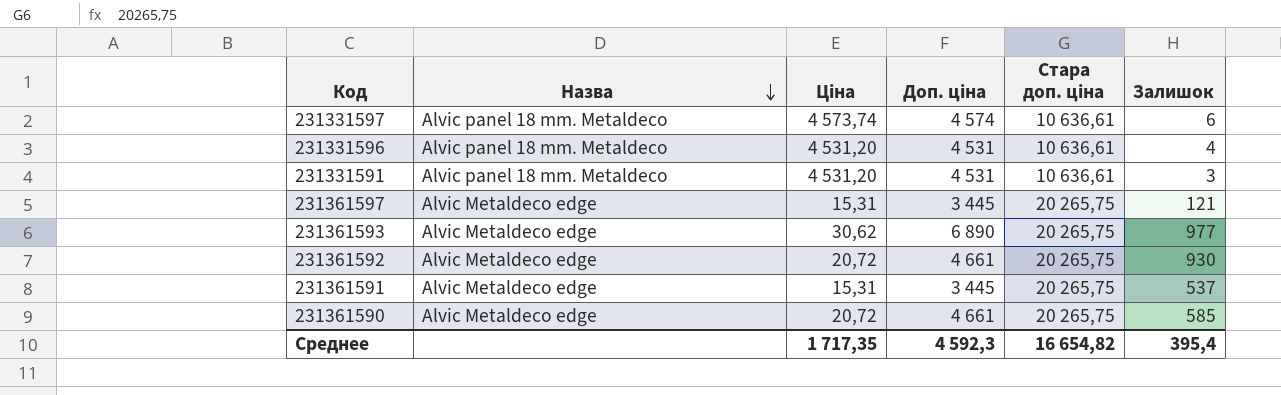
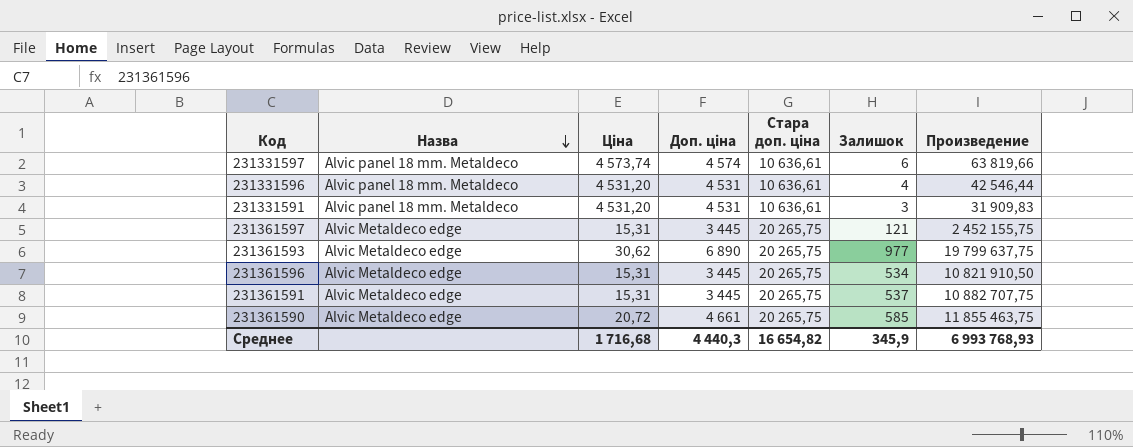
column Произведение | formula: none -> [Стара доп. ціна] * [Залишок]
row 231361592: Alvic Metaldeco edge | 20,72 | 4 661 | 20 265,75 | 930 -> none
row 231361596: none -> Alvic Metaldeco edge | 15,31 | 3 445 | 20 265,75 | 534 | 10 821 910,50
Среднее | Ціна: 1 717,35 -> 1 716,68
Среднее | Доп. ціна: 4 592,3 -> 4 440,3
Среднее | Залишок: 395,4 -> 345,9

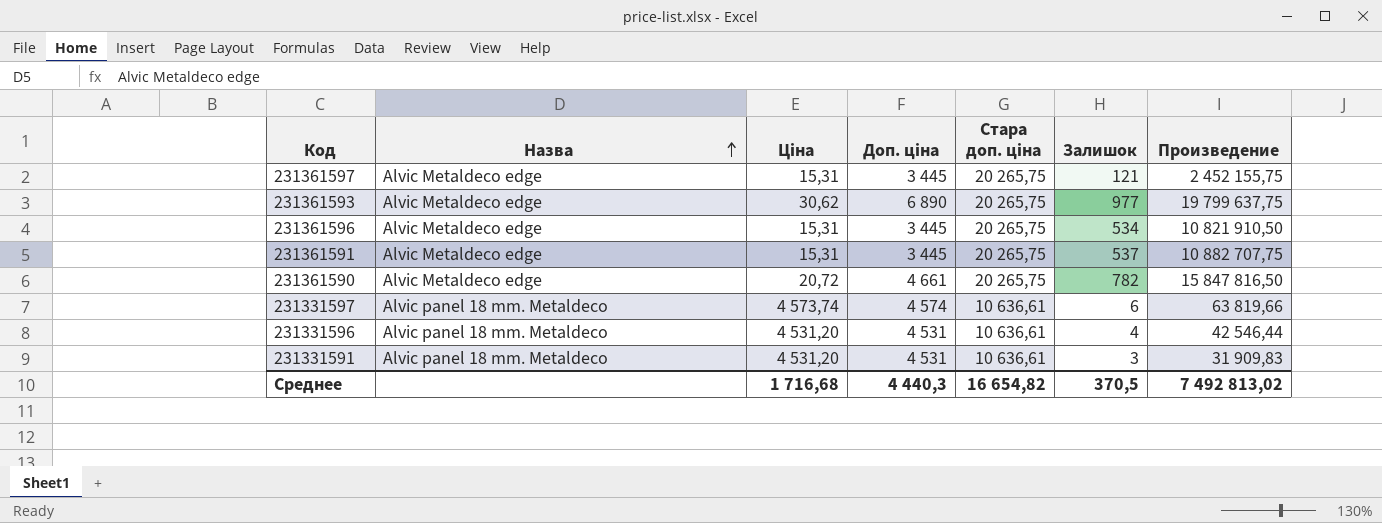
row order: Назва descending -> Назва ascending
231361590 | Залишок: 585 -> 782
231361590 | Произведение: 11 855 463,75 -> 15 847 816,50
Среднее | Залишок: 345,9 -> 370,5
Среднее | Произведение: 6 993 768,93 -> 7 492 813,02

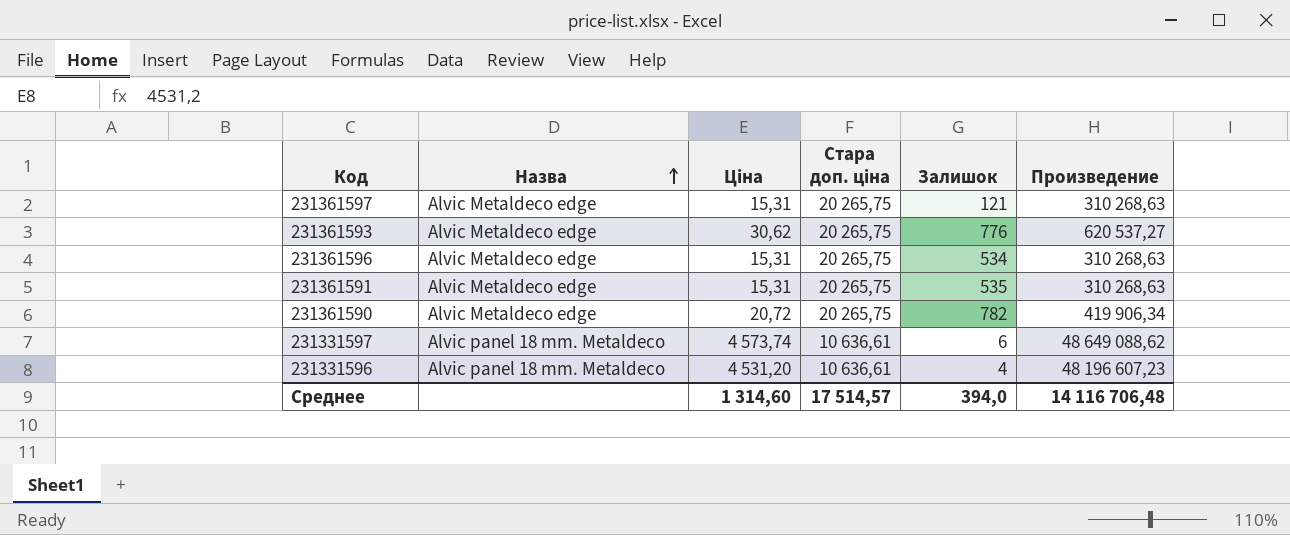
column Доп. ціна | position: 4 -> none
column Произведение | formula: [Стара доп. ціна] * [Залишок] -> [Ціна] * [Стара доп. ціна]
row 231331591: Alvic panel 18 mm. Metaldeco | 4 531,20 | 4 531 | 10 636,61 | 3 | 31 909,83 -> none
231361593 | Залишок: 977 -> 776
231361591 | Залишок: 537 -> 535
Среднее | Ціна: 1 716,68 -> 1 314,60
Среднее | Стара доп. ціна: 16 654,82 -> 17 514,57
Среднее | Залишок: 370,5 -> 394,0
Среднее | Произведение: 7 492 813,02 -> 14 116 706,48

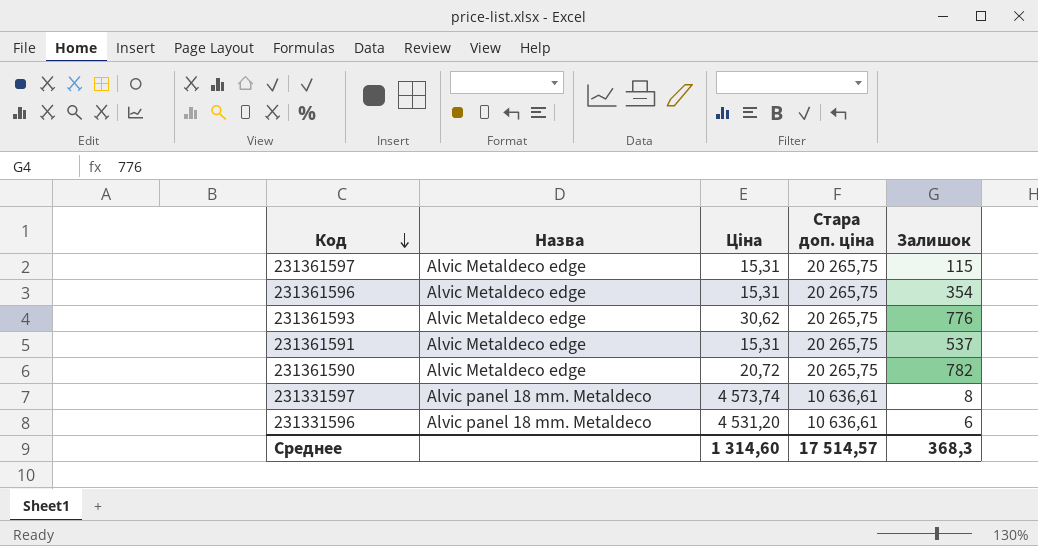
row order: Назва ascending -> Код descending
column Произведение | formula: [Ціна] * [Стара доп. ціна] -> none
231361597 | Залишок: 121 -> 115
231361596 | Залишок: 534 -> 354
231361591 | Залишок: 535 -> 537
231331597 | Залишок: 6 -> 8
231331596 | Залишок: 4 -> 6
Среднее | Залишок: 394,0 -> 368,3

